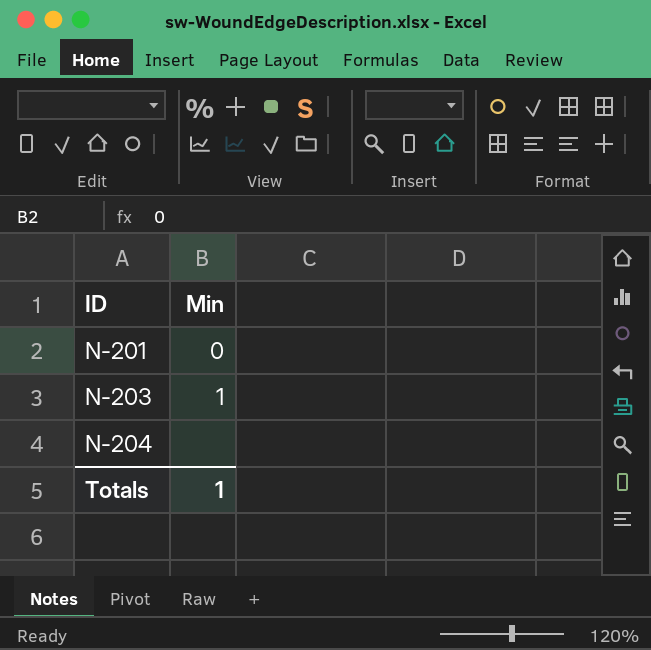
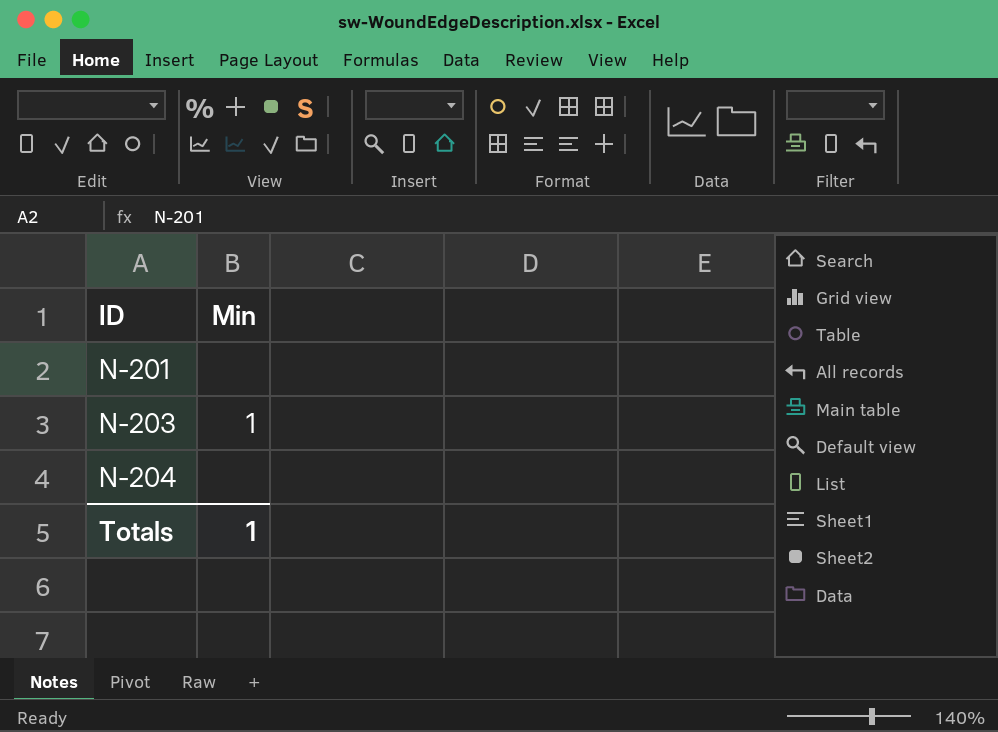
N-201 | Min: 0 -> none

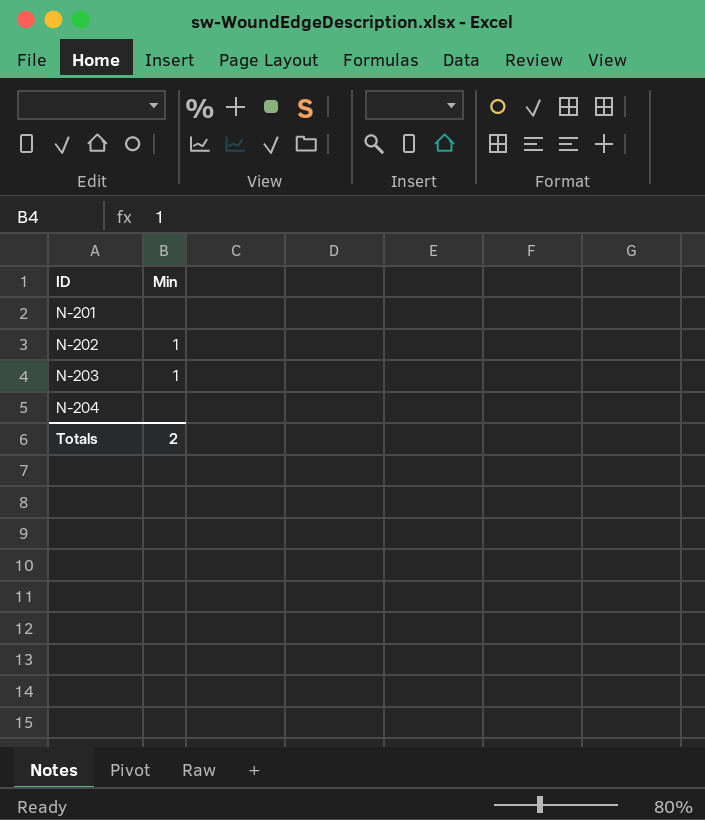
row N-202: none -> 1
Totals | Min: 1 -> 2

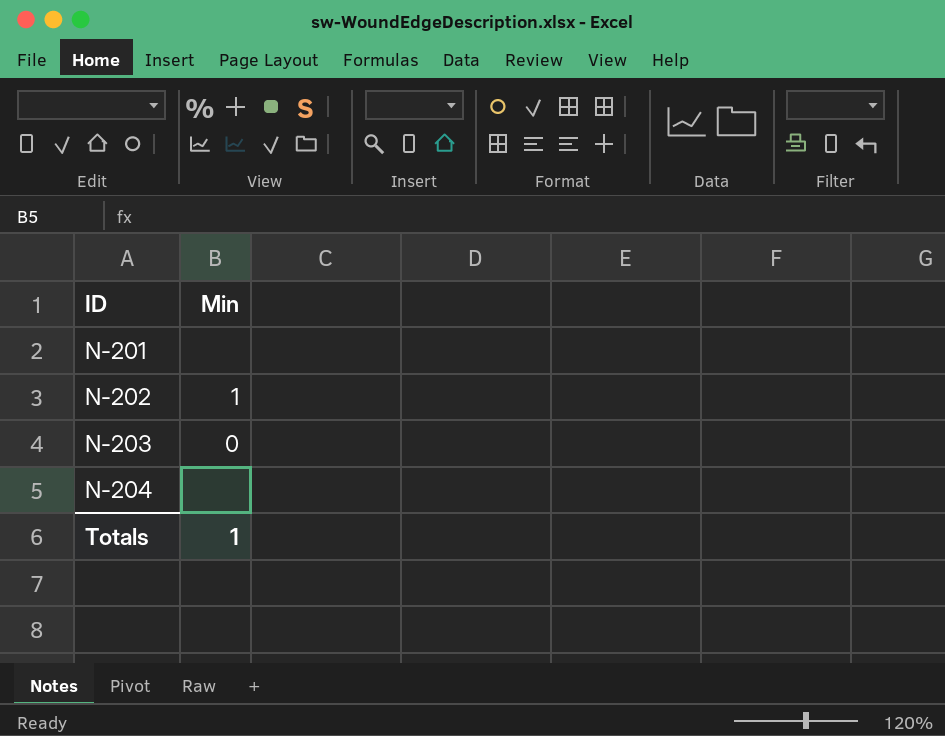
N-203 | Min: 1 -> 0
Totals | Min: 2 -> 1

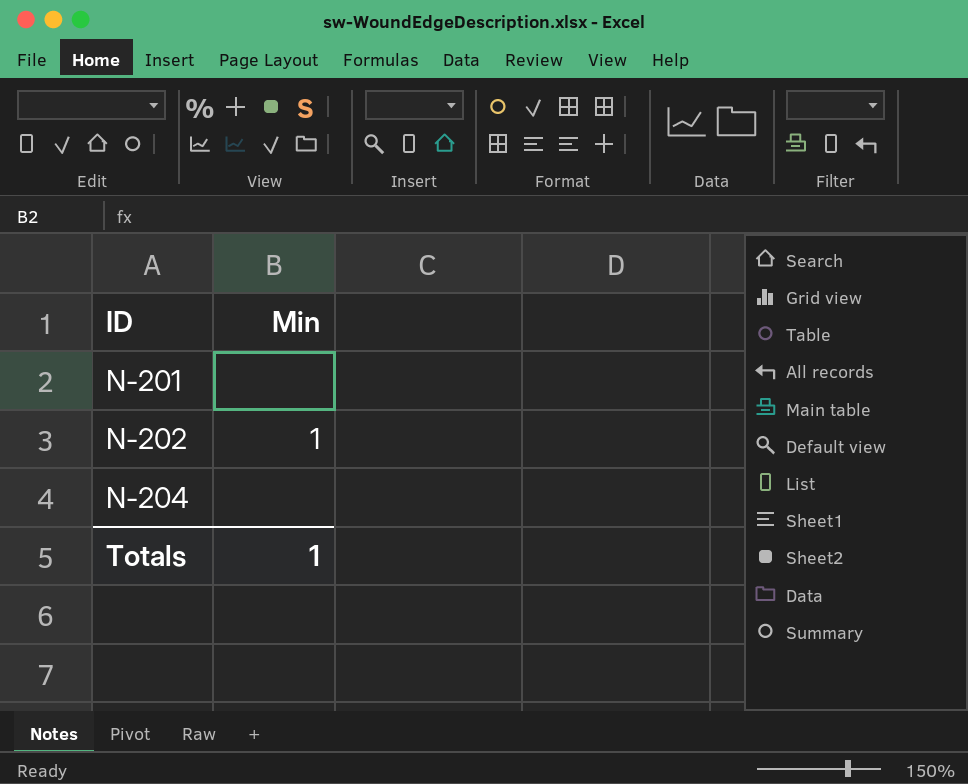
row N-203: 0 -> none

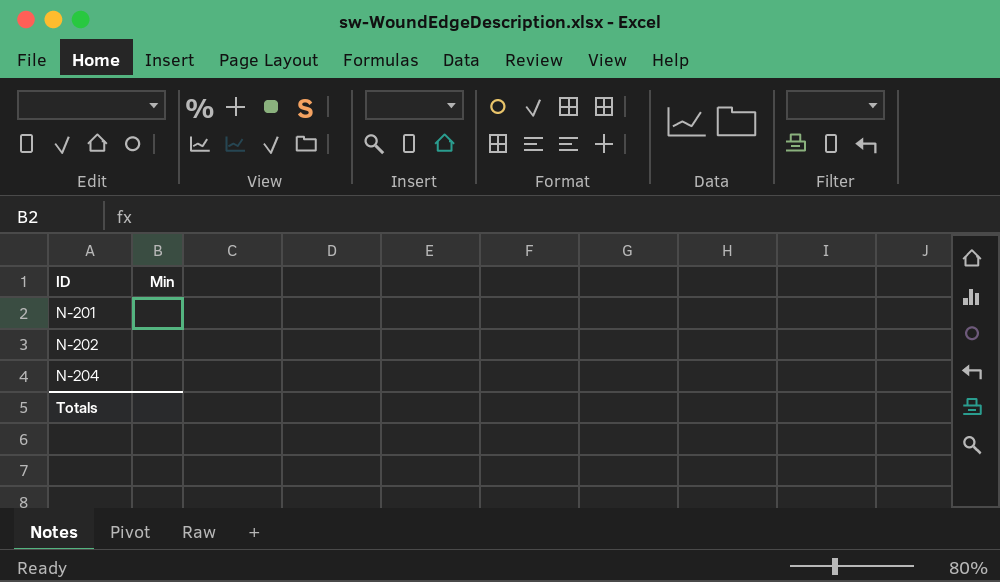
N-202 | Min: 1 -> none
Totals | Min: 1 -> none

